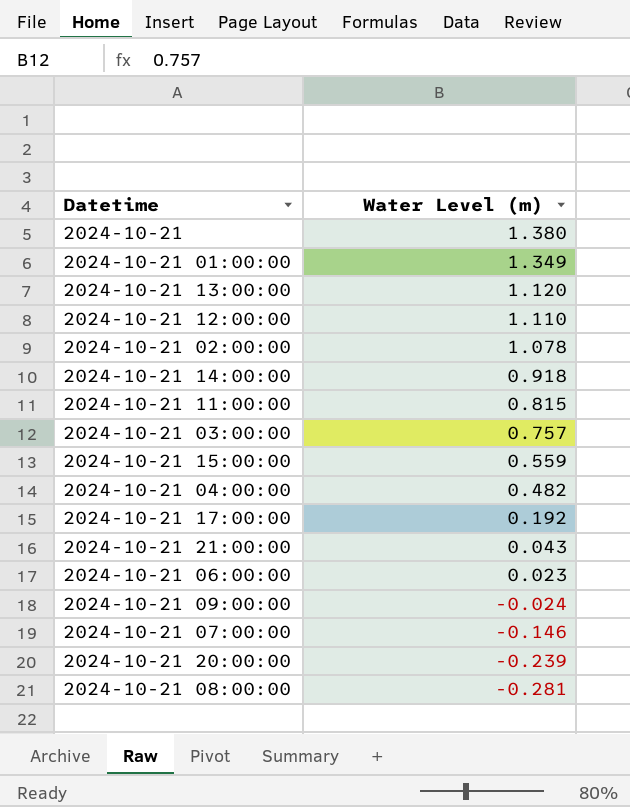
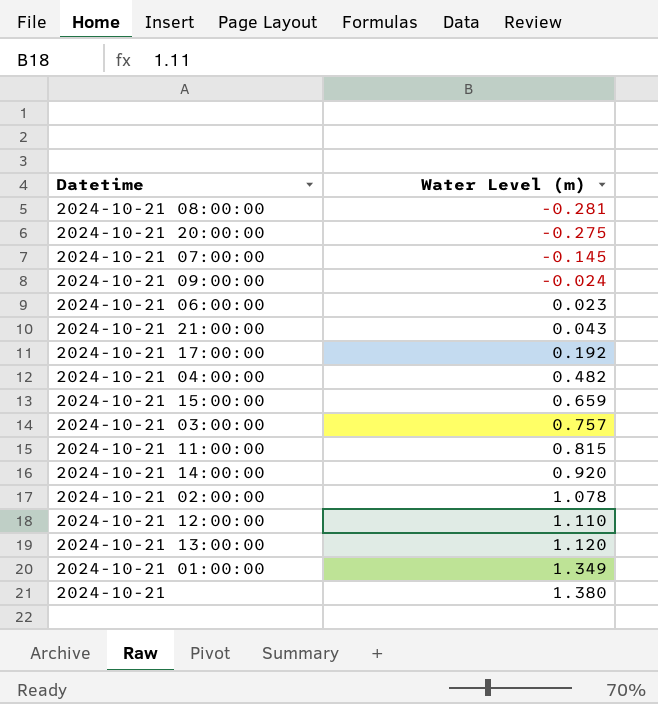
row order: Water Level (m) descending -> Water Level (m) ascending
2024-10-21 20:00:00 | Water Level (m): -0.239 -> -0.275
2024-10-21 07:00:00 | Water Level (m): -0.146 -> -0.145
2024-10-21 15:00:00 | Water Level (m): 0.559 -> 0.659
2024-10-21 14:00:00 | Water Level (m): 0.918 -> 0.920

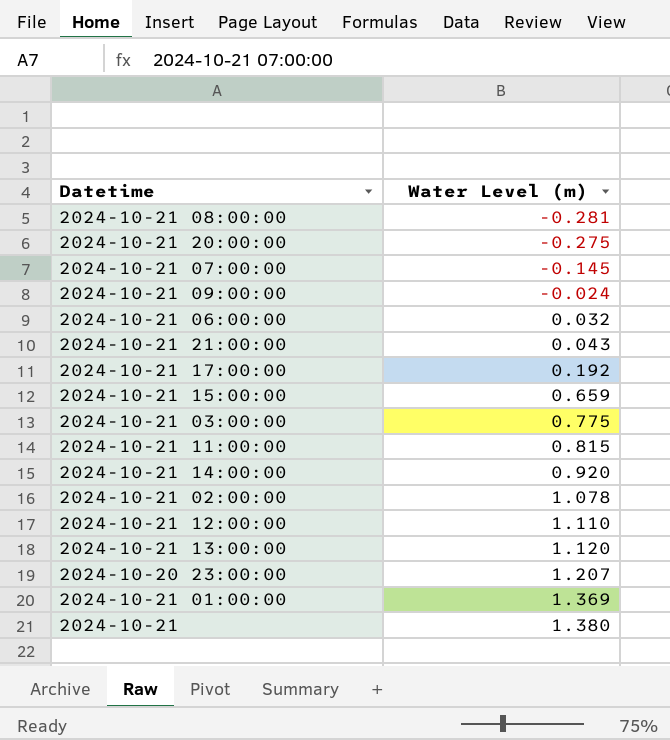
row 2024-10-21 04:00:00: 0.482 -> none
2024-10-21 06:00:00 | Water Level (m): 0.023 -> 0.032
2024-10-21 03:00:00 | Water Level (m): 0.757 -> 0.775
row 2024-10-20 23:00:00: none -> 1.207
2024-10-21 01:00:00 | Water Level (m): 1.349 -> 1.369

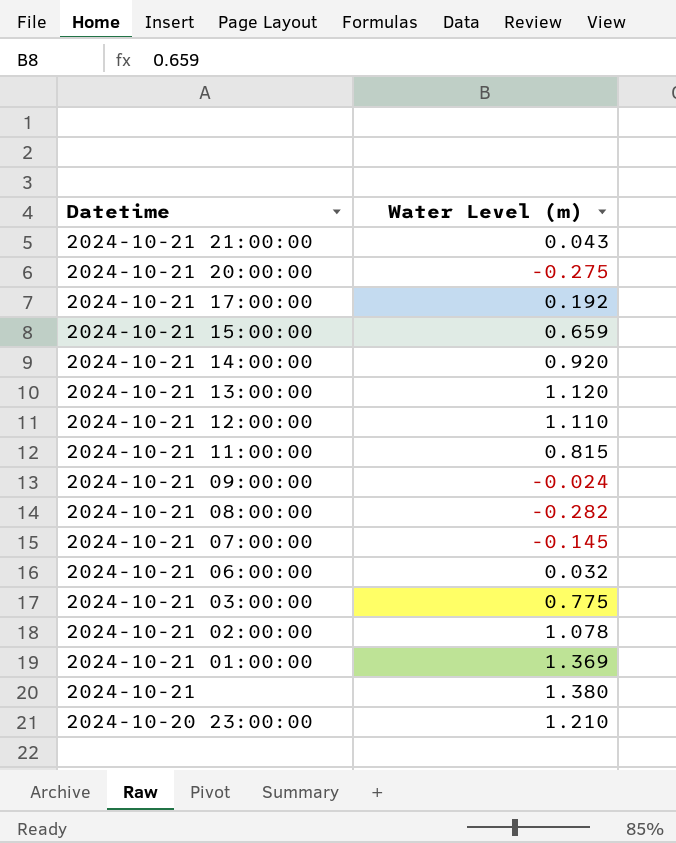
row order: Water Level (m) ascending -> Datetime descending
2024-10-21 08:00:00 | Water Level (m): -0.281 -> -0.282
2024-10-20 23:00:00 | Water Level (m): 1.207 -> 1.210

